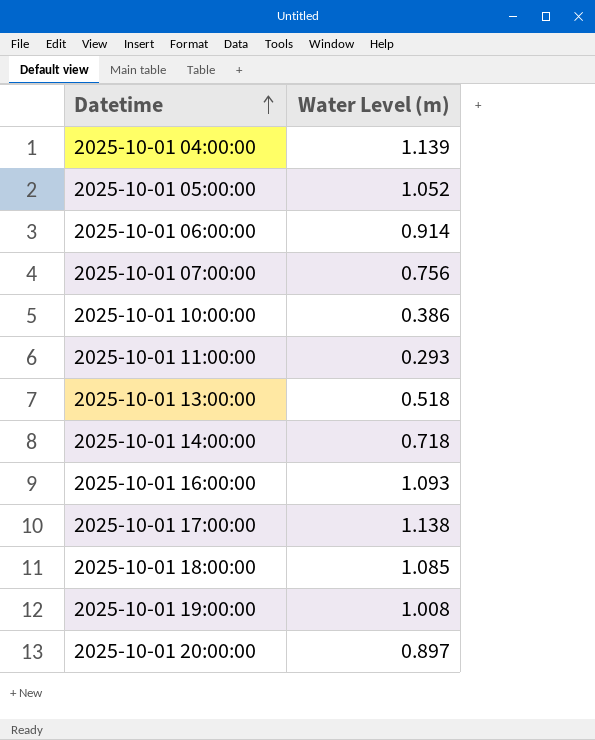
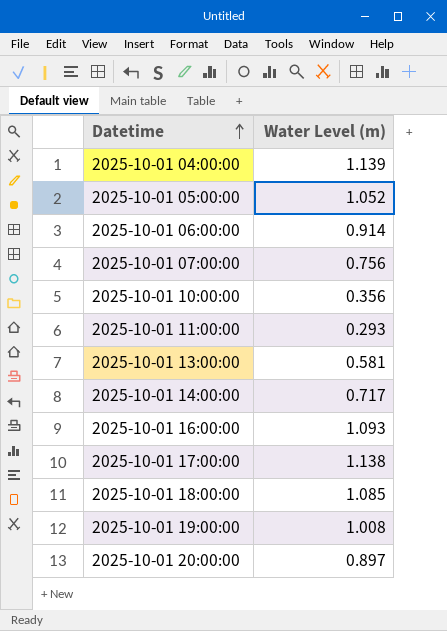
2025-10-01 10:00:00 | Water Level (m): 0.386 -> 0.356
2025-10-01 13:00:00 | Water Level (m): 0.518 -> 0.581
2025-10-01 14:00:00 | Water Level (m): 0.718 -> 0.717

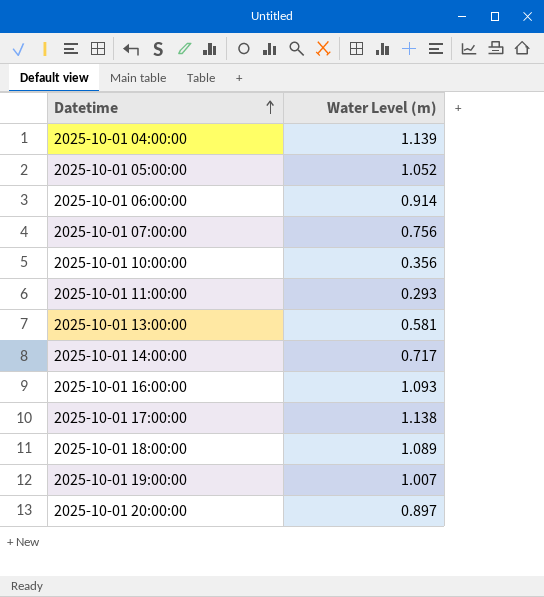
2025-10-01 18:00:00 | Water Level (m): 1.085 -> 1.089
2025-10-01 19:00:00 | Water Level (m): 1.008 -> 1.007

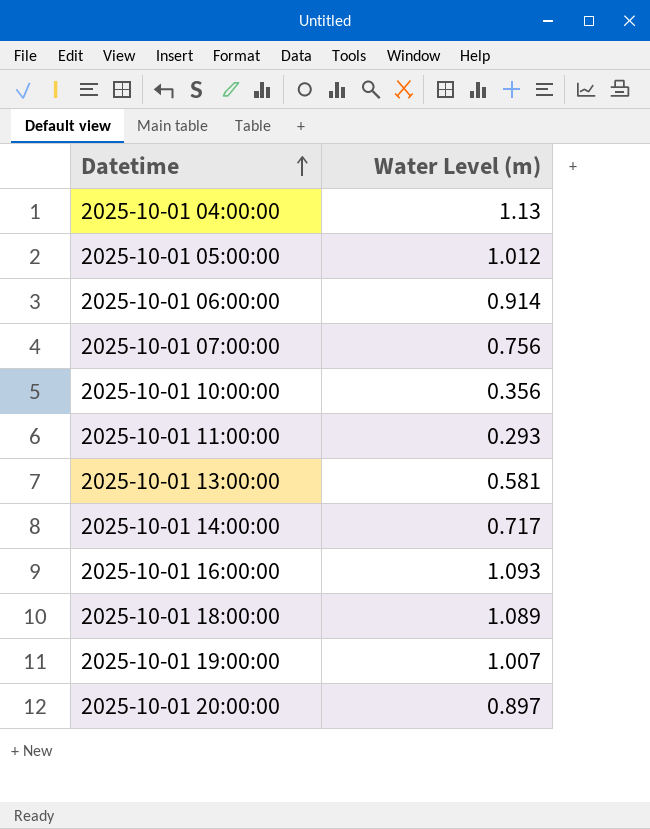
row 2025-10-01 17:00:00: 1.138 -> none
2025-10-01 04:00:00 | Water Level (m): 1.139 -> 1.13
2025-10-01 05:00:00 | Water Level (m): 1.052 -> 1.012

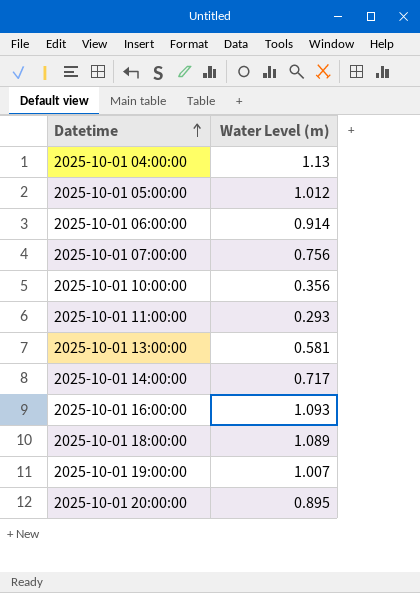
2025-10-01 20:00:00 | Water Level (m): 0.897 -> 0.895

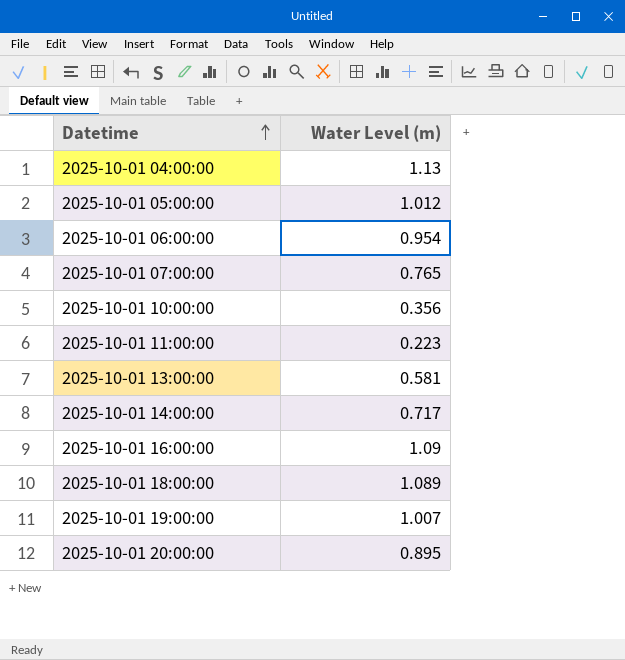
2025-10-01 06:00:00 | Water Level (m): 0.914 -> 0.954
2025-10-01 07:00:00 | Water Level (m): 0.756 -> 0.765
2025-10-01 11:00:00 | Water Level (m): 0.293 -> 0.223
2025-10-01 16:00:00 | Water Level (m): 1.093 -> 1.09

